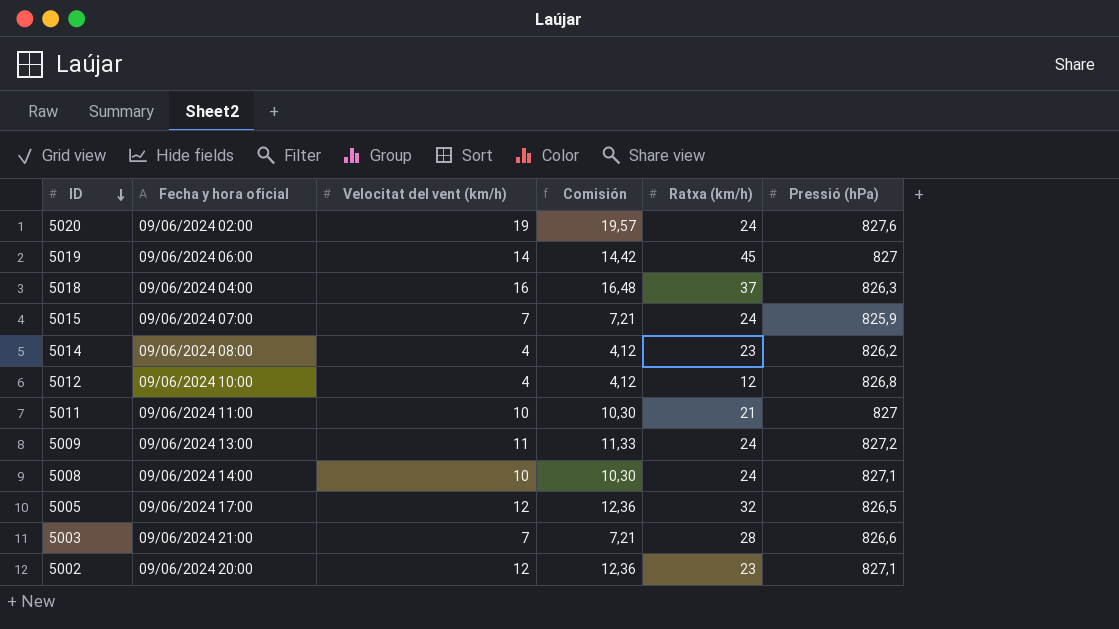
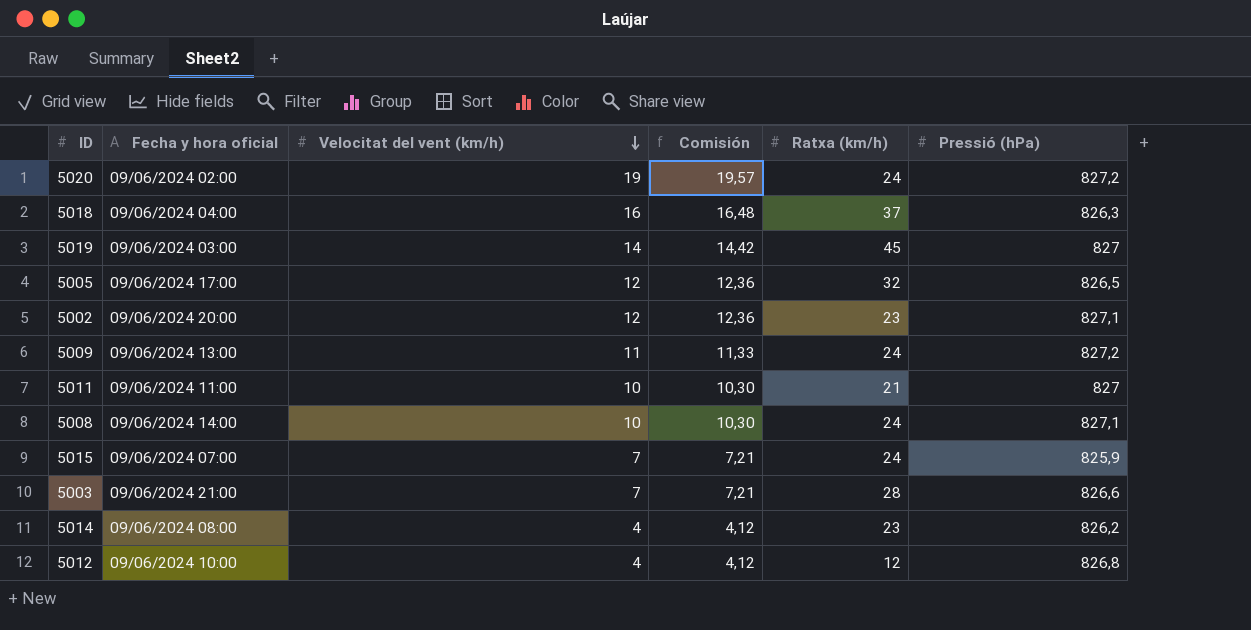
row order: ID descending -> Velocitat del vent (km/h) descending
5020 | Pressió (hPa): 827,6 -> 827,2
5019 | Fecha y hora oficial: 09/06/2024 06:00 -> 09/06/2024 03:00

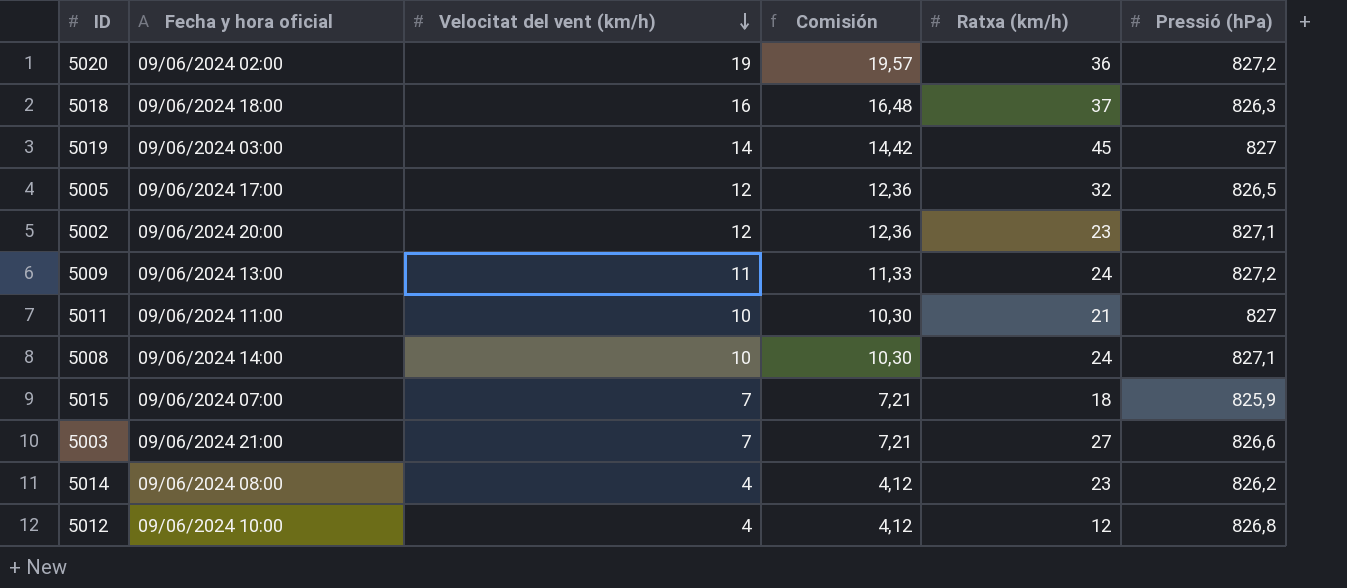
5020 | Ratxa (km/h): 24 -> 36
5018 | Fecha y hora oficial: 09/06/2024 04:00 -> 09/06/2024 18:00
5015 | Ratxa (km/h): 24 -> 18
5003 | Ratxa (km/h): 28 -> 27

